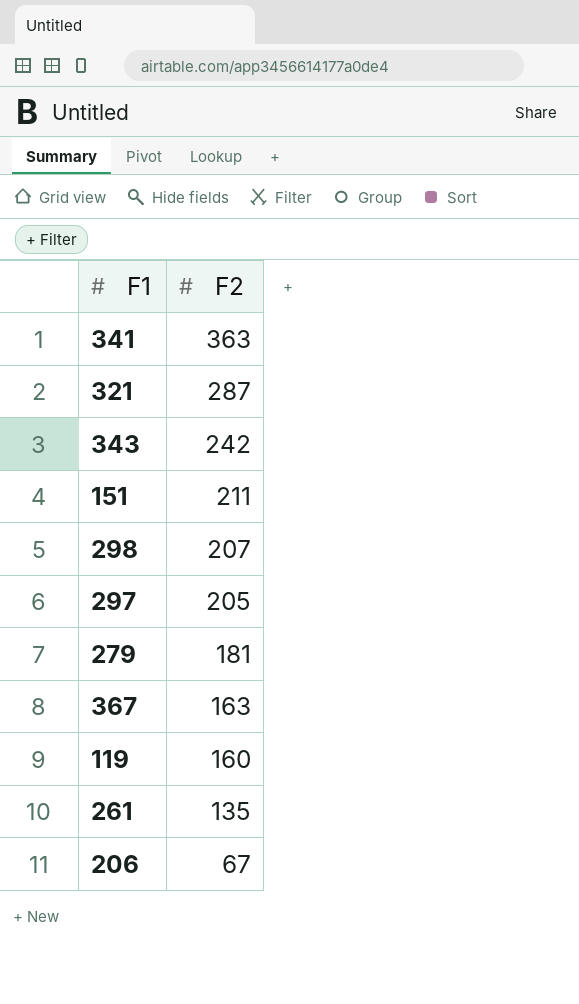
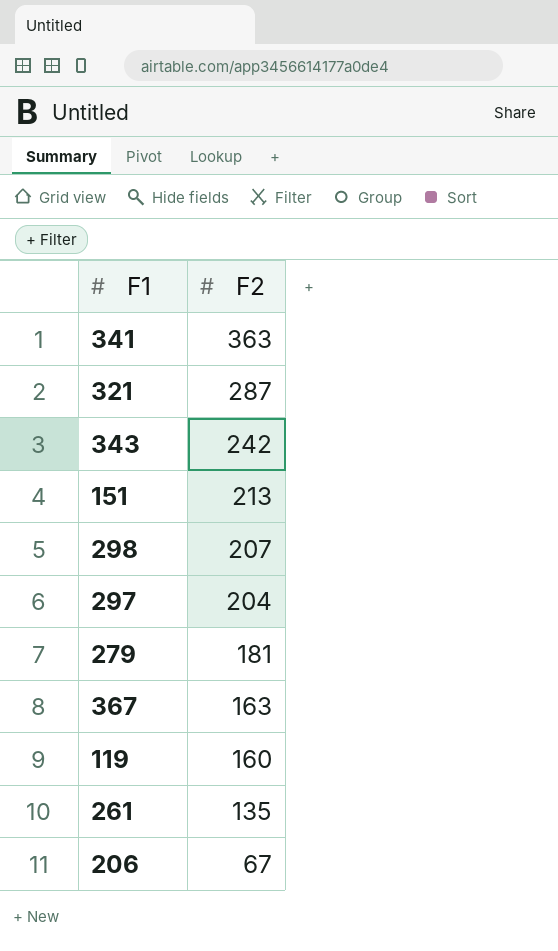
151 | F2: 211 -> 213
297 | F2: 205 -> 204

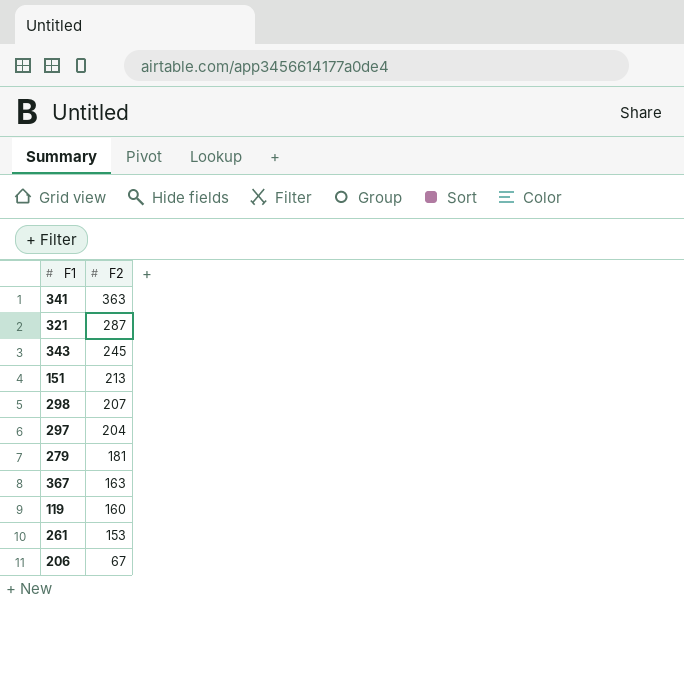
343 | F2: 242 -> 245
261 | F2: 135 -> 153

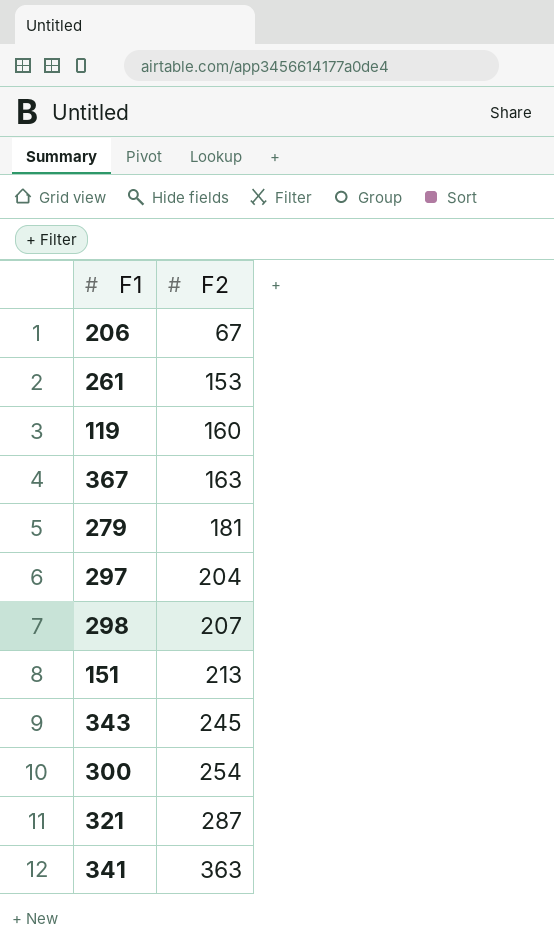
row order: F2 descending -> F2 ascending
row 300: none -> 254

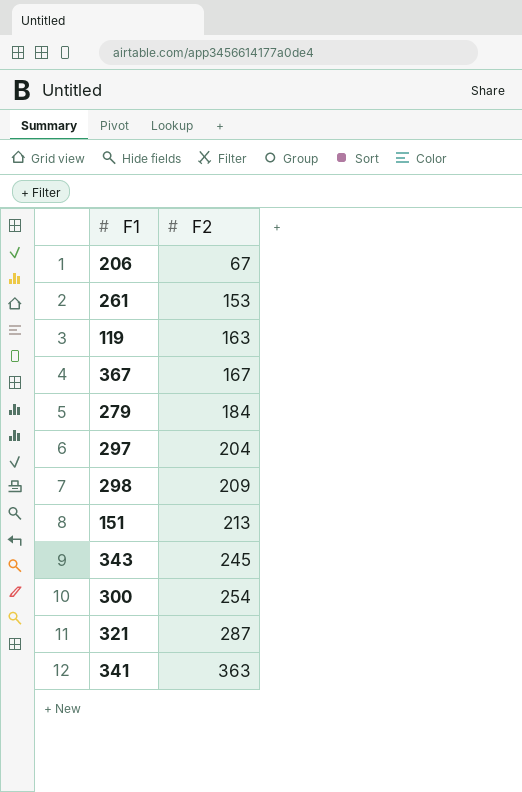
119 | F2: 160 -> 163
367 | F2: 163 -> 167
279 | F2: 181 -> 184
298 | F2: 207 -> 209

